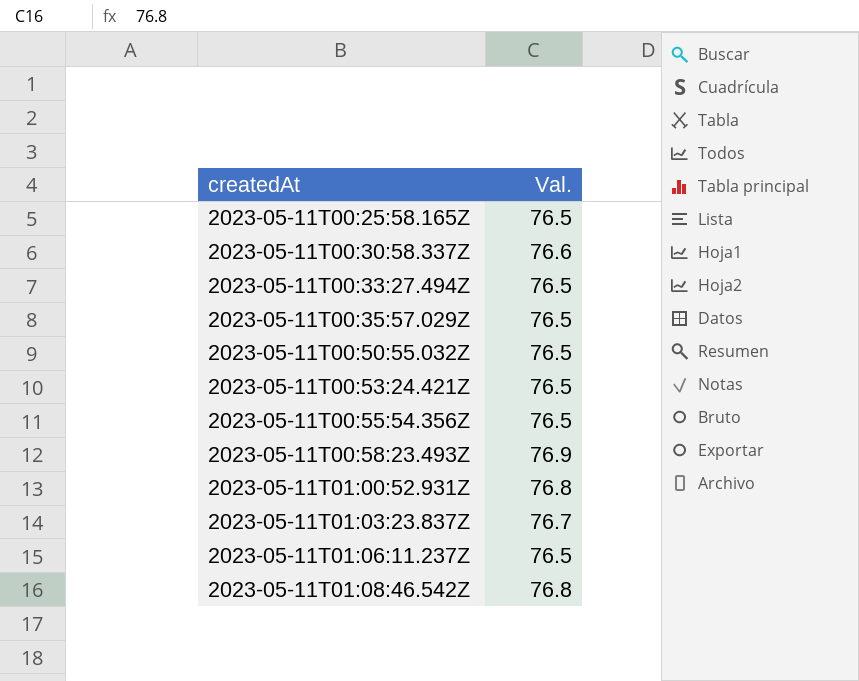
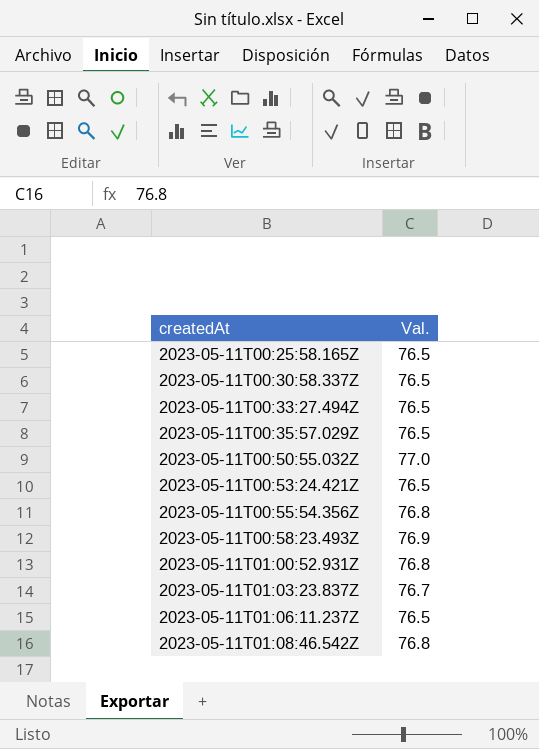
2023-05-11T00:30:58.337Z | Val.: 76.6 -> 76.5
2023-05-11T00:50:55.032Z | Val.: 76.5 -> 77.0
2023-05-11T00:55:54.356Z | Val.: 76.5 -> 76.8

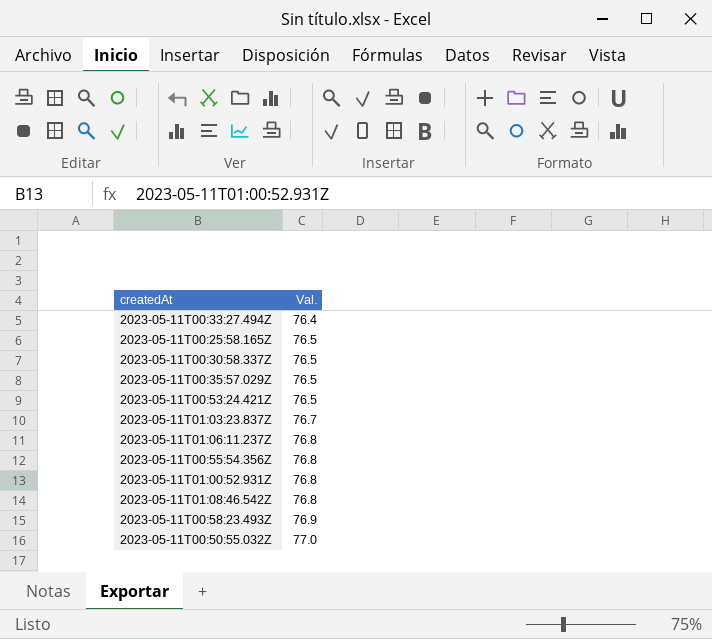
row order: createdAt ascending -> Val. ascending
2023-05-11T00:33:27.494Z | Val.: 76.5 -> 76.4
2023-05-11T01:06:11.237Z | Val.: 76.5 -> 76.8

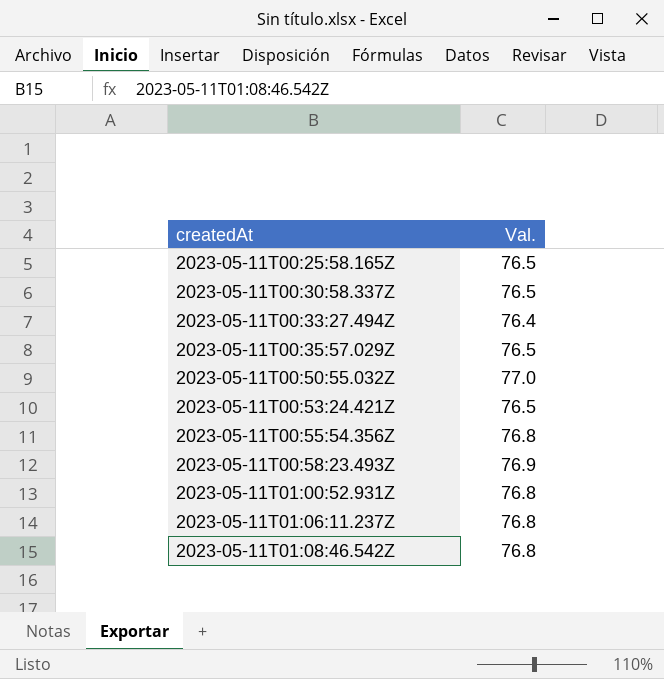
row order: Val. ascending -> createdAt ascending
row 2023-05-11T01:03:23.837Z: 76.7 -> none

